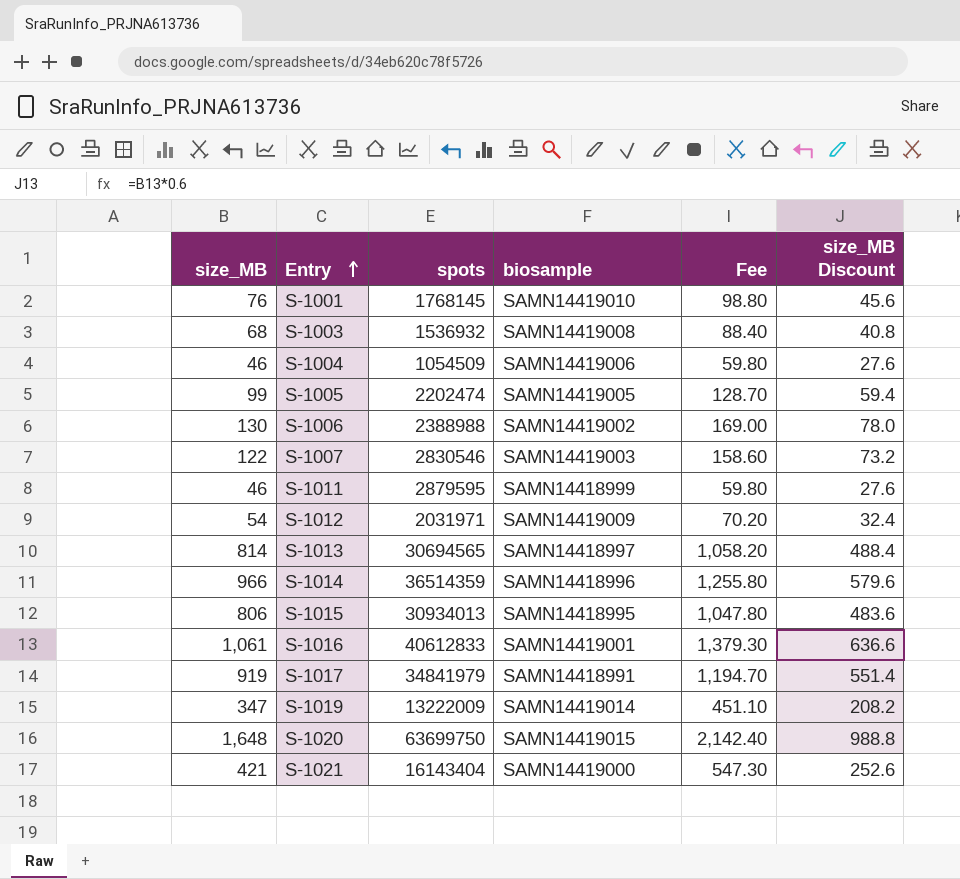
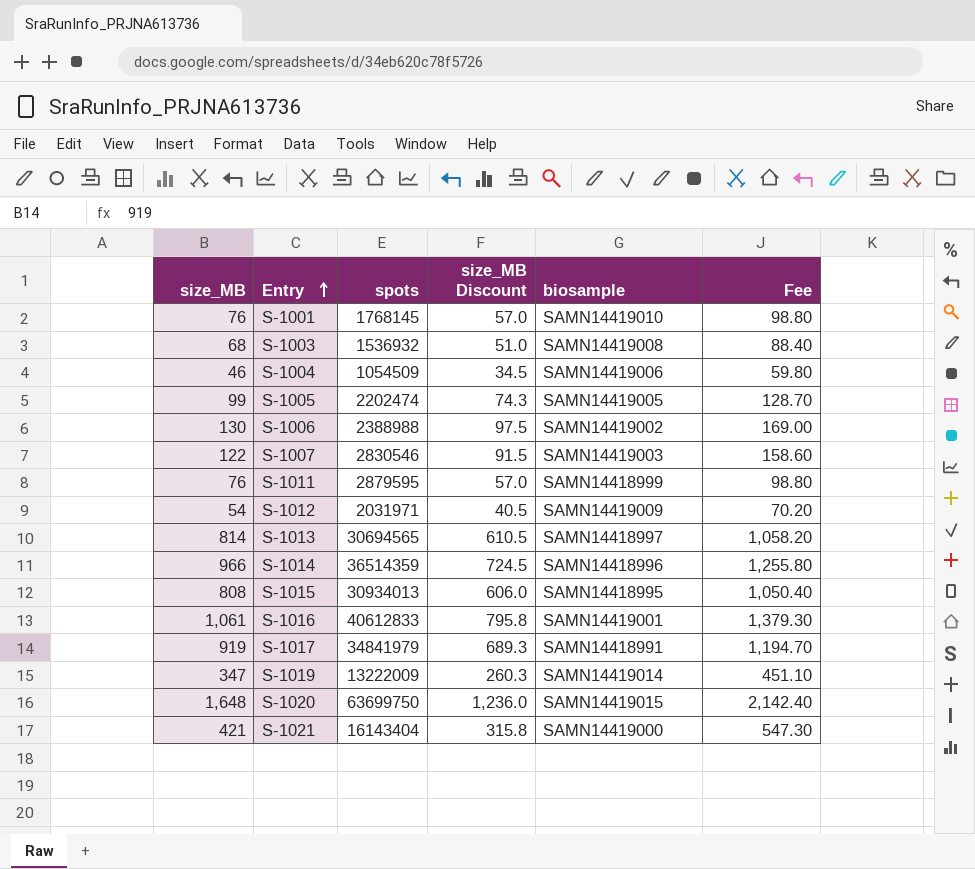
column size_MB Discount | formula: [size_MB] * 0.6 -> [size_MB] * 0.75
column size_MB Discount | position: 6 -> 4
S-1011 | size_MB: 46 -> 76
S-1011 | Fee: 59.80 -> 98.80
S-1015 | size_MB: 806 -> 808
S-1015 | Fee: 1,047.80 -> 1,050.40

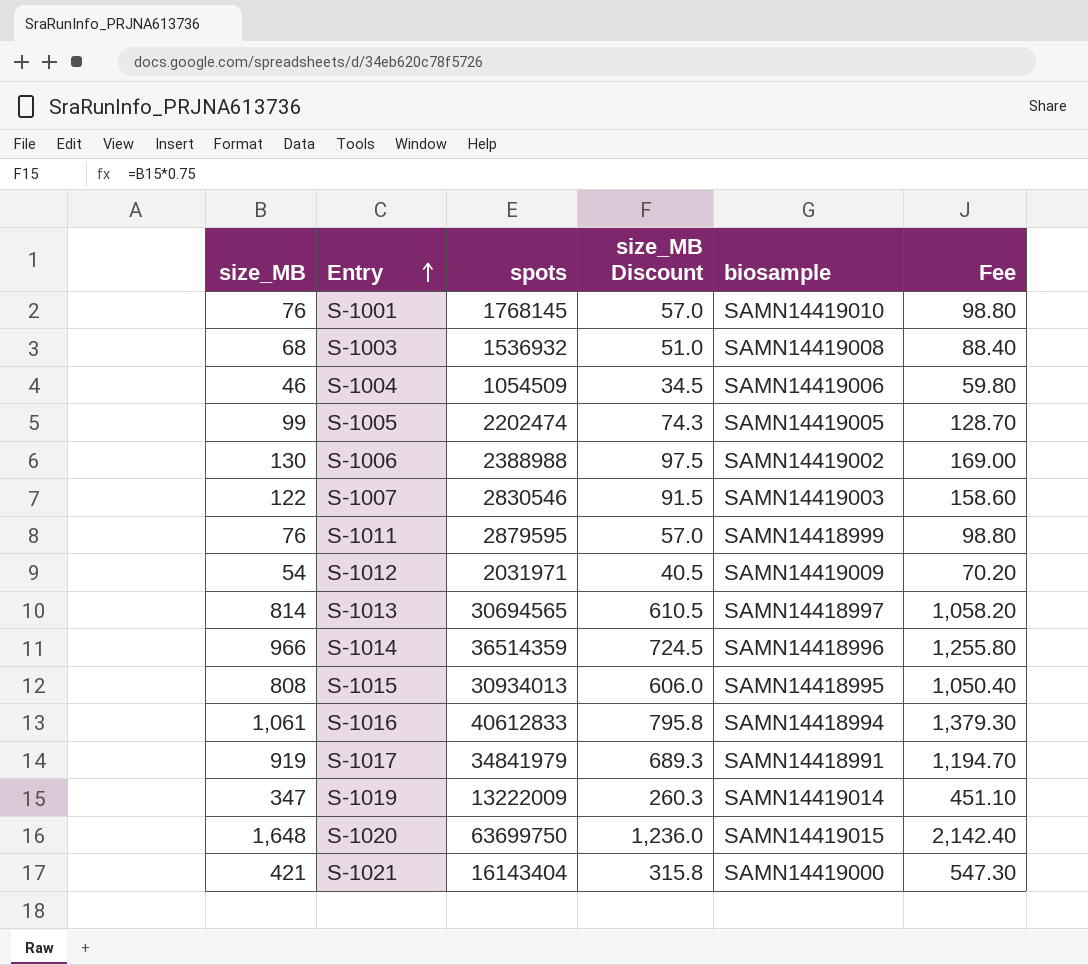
S-1016 | biosample: SAMN14419001 -> SAMN14418994

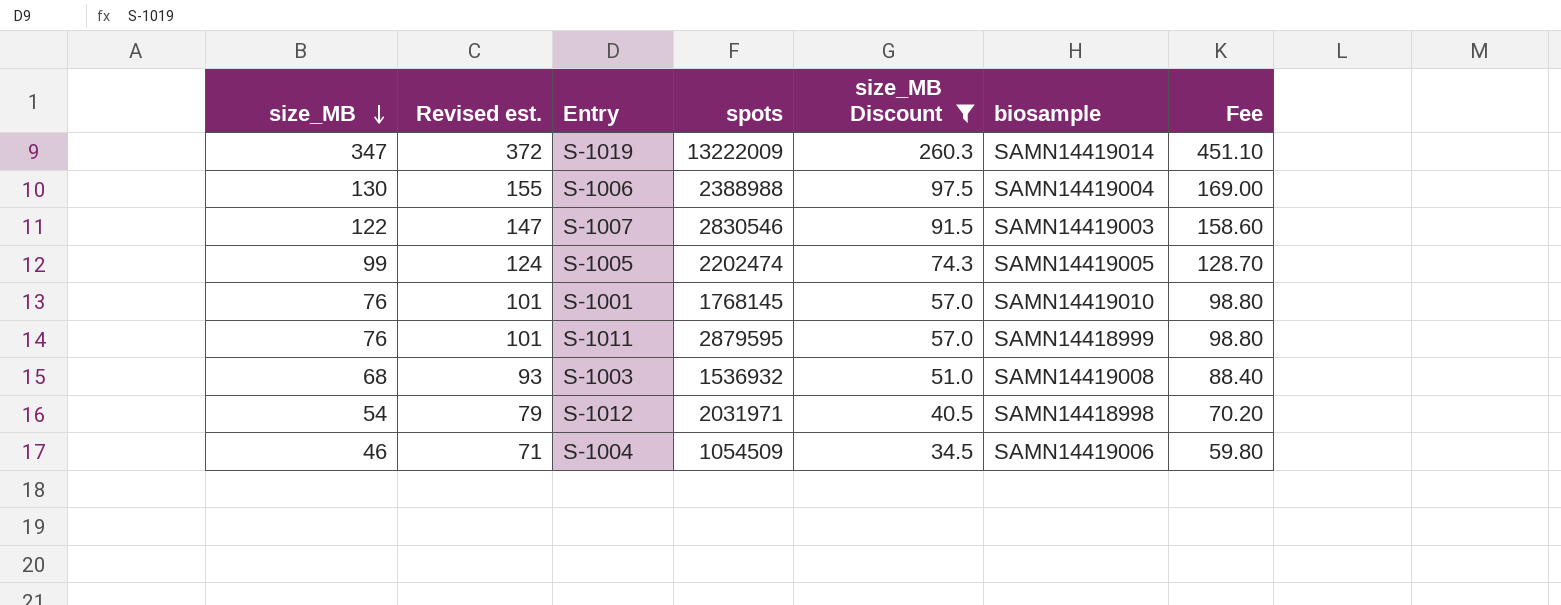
filter: none -> size_MB Discount <= 260.3
row order: Entry ascending -> size_MB descending
column Revised est. | formula: none -> [size_MB] + 25
S-1006 | biosample: SAMN14419002 -> SAMN14419004
S-1012 | biosample: SAMN14419009 -> SAMN14418998

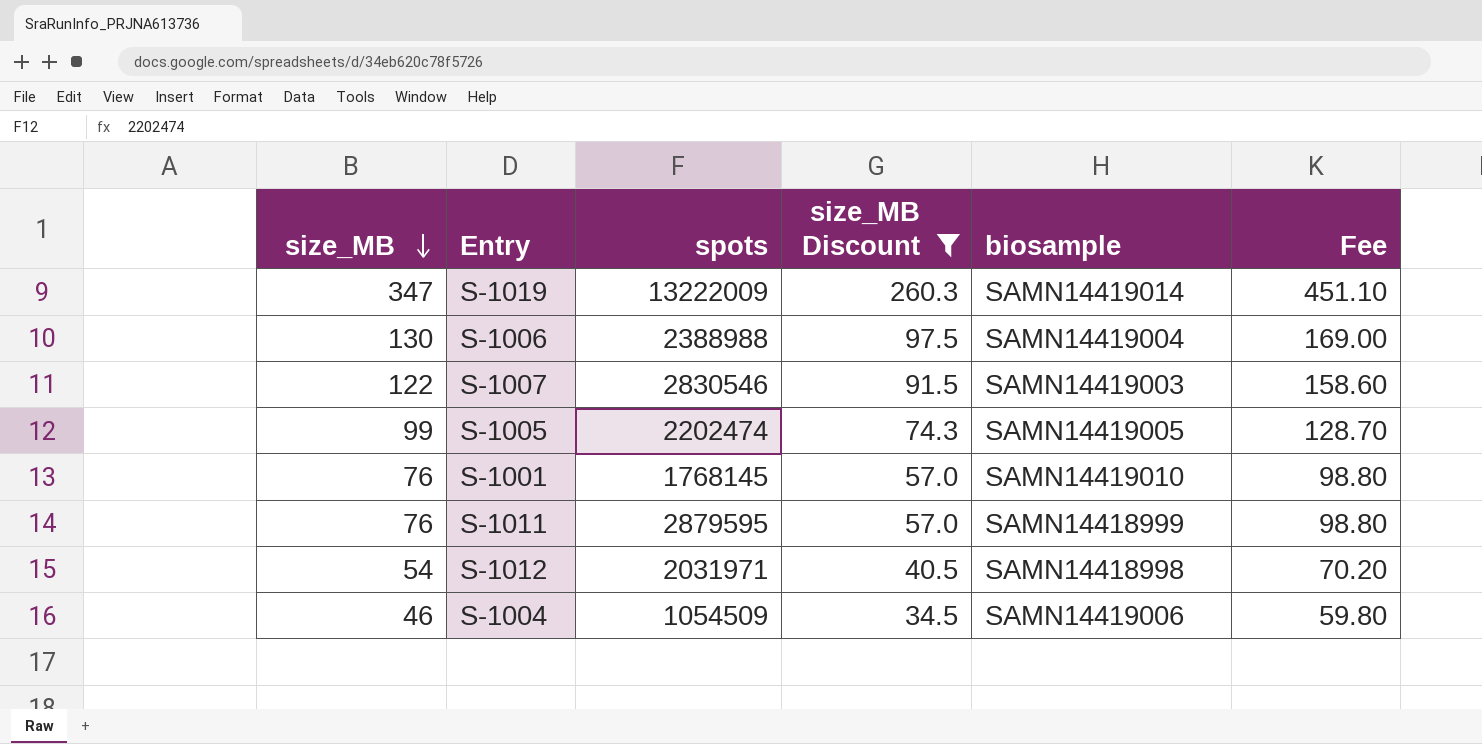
column Revised est. | formula: [size_MB] + 25 -> none
row S-1003: 68 | 93 | 1536932 | 51.0 | SAMN14419008 | 88.40 -> none

